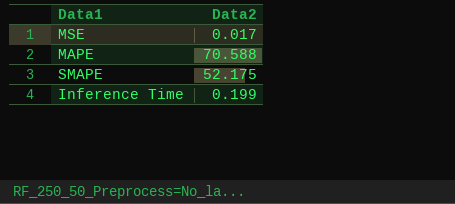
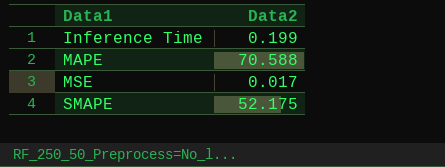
row order: none -> Data1 ascending

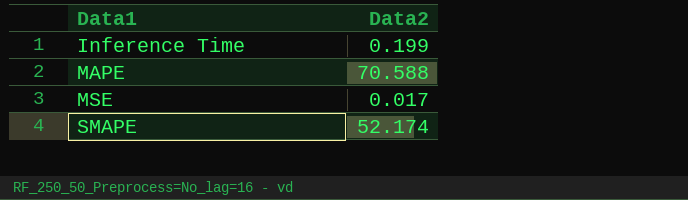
SMAPE | Data2: 52.175 -> 52.174

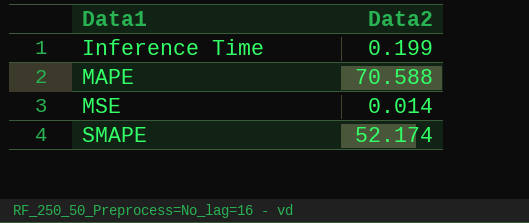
MSE | Data2: 0.017 -> 0.014

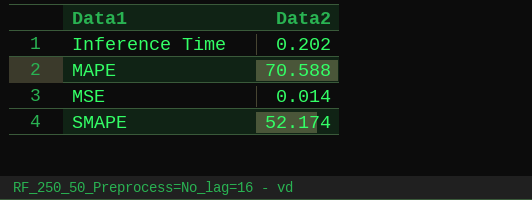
Inference Time | Data2: 0.199 -> 0.202

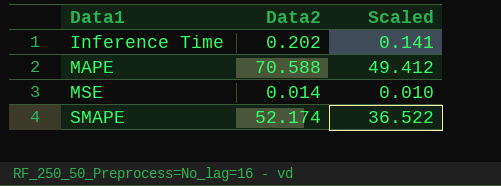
column Scaled | formula: none -> [Data2] * 0.7

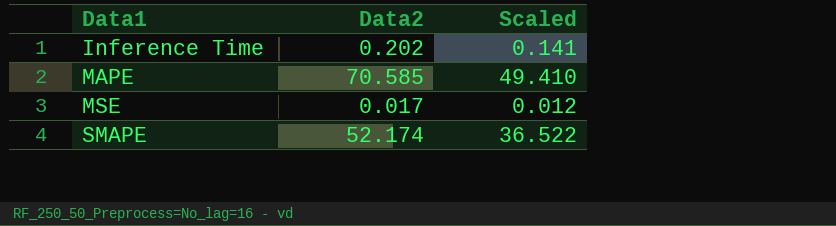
MAPE | Data2: 70.588 -> 70.585
MAPE | Scaled: 49.412 -> 49.410
MSE | Data2: 0.014 -> 0.017
MSE | Scaled: 0.010 -> 0.012

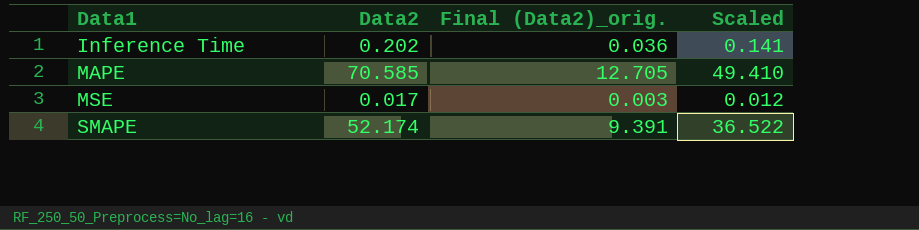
column Final (Data2)_orig. | formula: none -> [Data2] * 0.18

